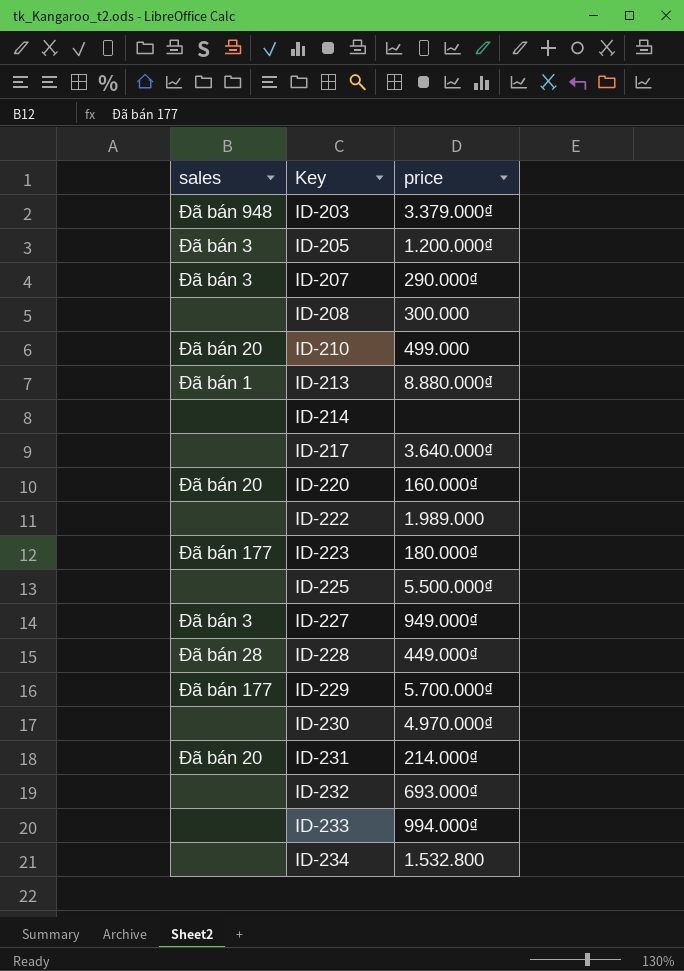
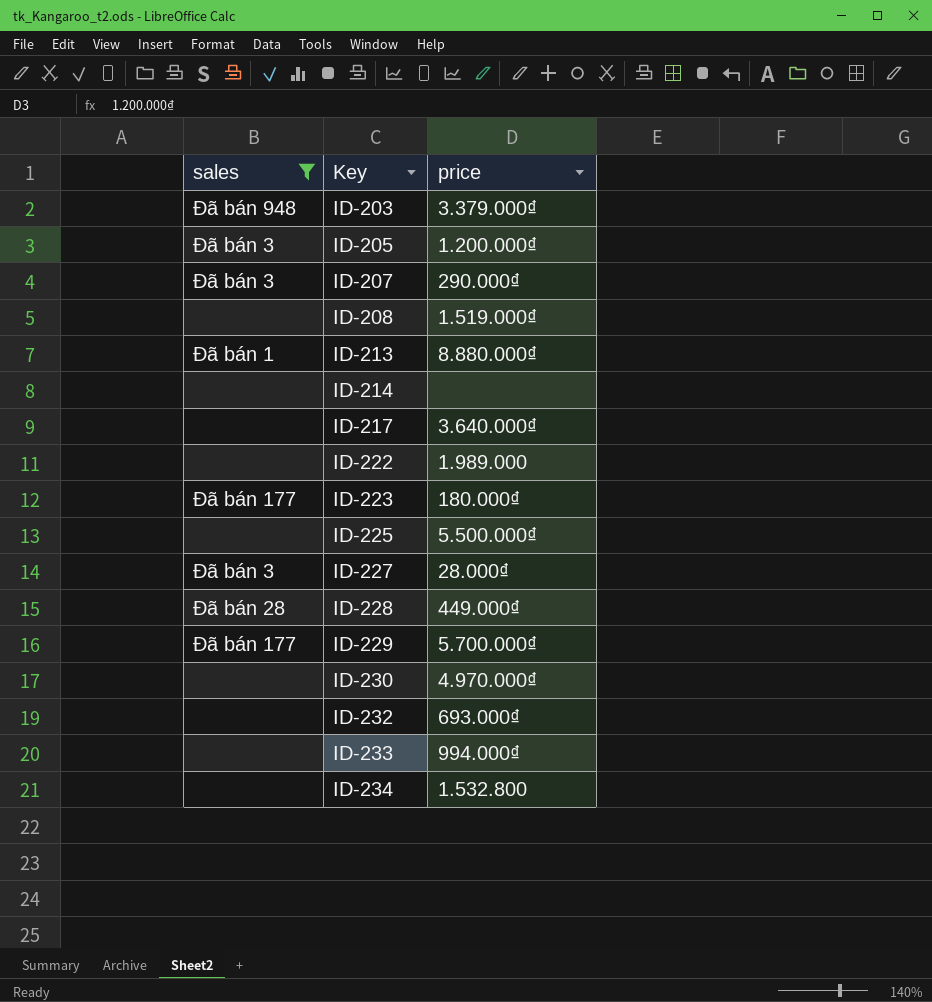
filter: none -> sales != Đã bán 20
ID-208 | price: 300.000 -> 1.519.000₫
ID-227 | price: 949.000₫ -> 28.000₫

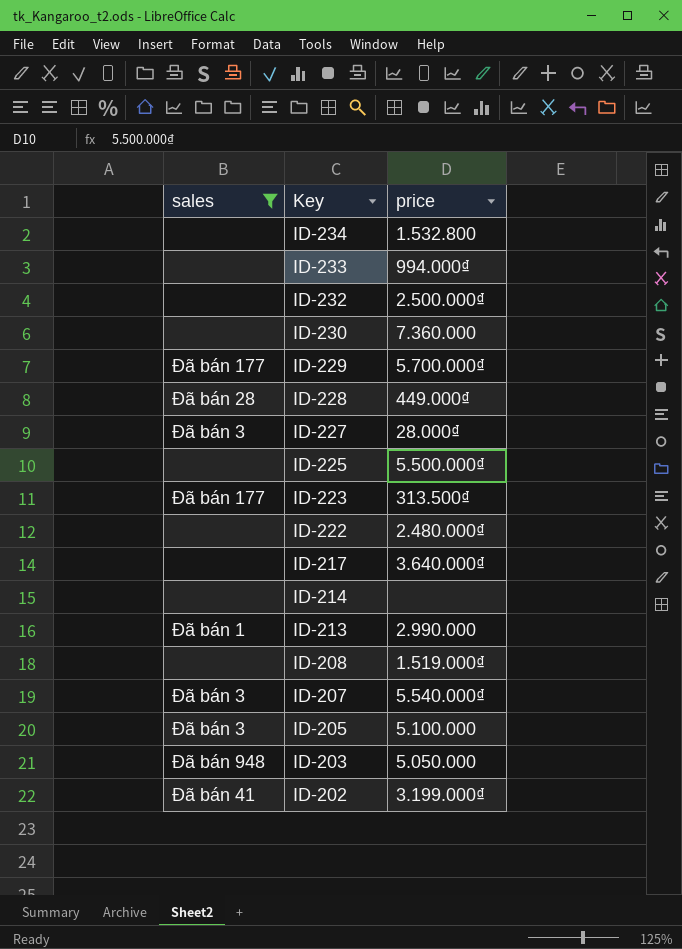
row order: Key ascending -> Key descending
ID-232 | price: 693.000₫ -> 2.500.000₫
ID-230 | price: 4.970.000₫ -> 7.360.000
ID-223 | price: 180.000₫ -> 313.500₫
ID-222 | price: 1.989.000 -> 2.480.000₫
ID-213 | price: 8.880.000₫ -> 2.990.000
ID-207 | price: 290.000₫ -> 5.540.000₫
ID-205 | price: 1.200.000₫ -> 5.100.000
ID-203 | price: 3.379.000₫ -> 5.050.000
row ID-202: none -> Đã bán 41 | 3.199.000₫

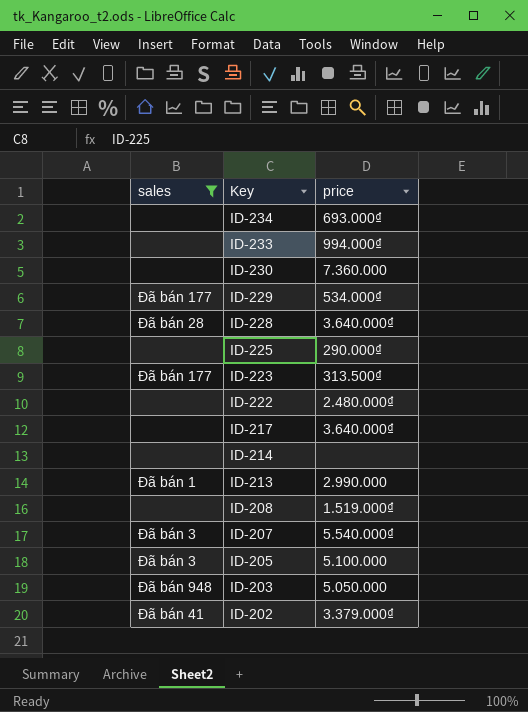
row ID-232: none | 2.500.000₫ -> none
row ID-227: Đã bán 3 | 28.000₫ -> none
ID-234 | price: 1.532.800 -> 693.000₫
ID-229 | price: 5.700.000₫ -> 534.000₫
ID-228 | price: 449.000₫ -> 3.640.000₫
ID-225 | price: 5.500.000₫ -> 290.000₫
ID-202 | price: 3.199.000₫ -> 3.379.000₫

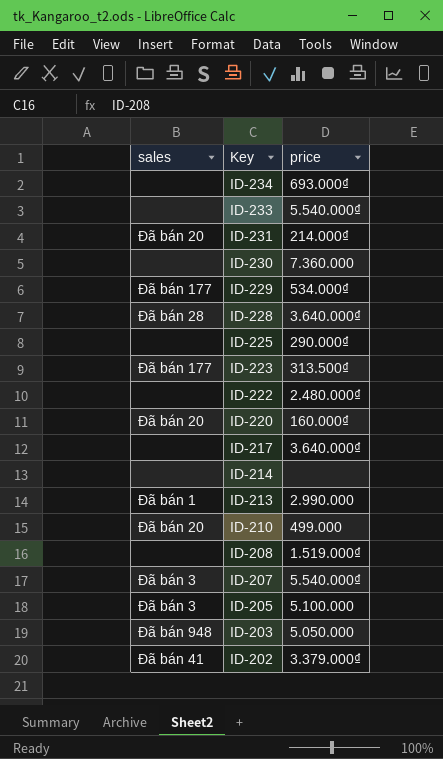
filter: sales != Đã bán 20 -> none
ID-233 | price: 994.000₫ -> 5.540.000₫

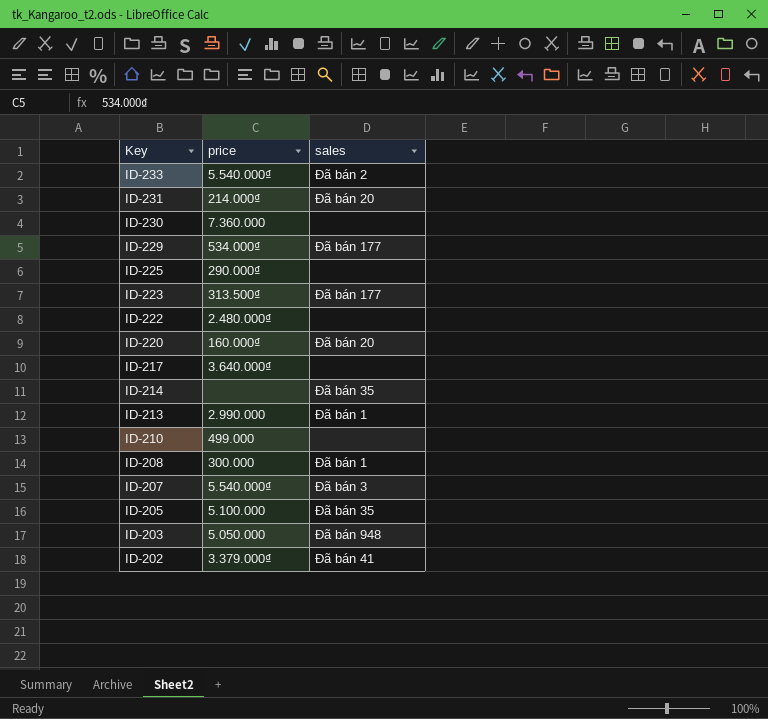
column sales | position: 1 -> 3
row ID-234: none | 693.000₫ -> none
row ID-228: Đã bán 28 | 3.640.000₫ -> none
ID-233 | sales: none -> Đã bán 2
ID-214 | sales: none -> Đã bán 35
ID-210 | sales: Đã bán 20 -> none
ID-208 | price: 1.519.000₫ -> 300.000
ID-208 | sales: none -> Đã bán 1
ID-205 | sales: Đã bán 3 -> Đã bán 35

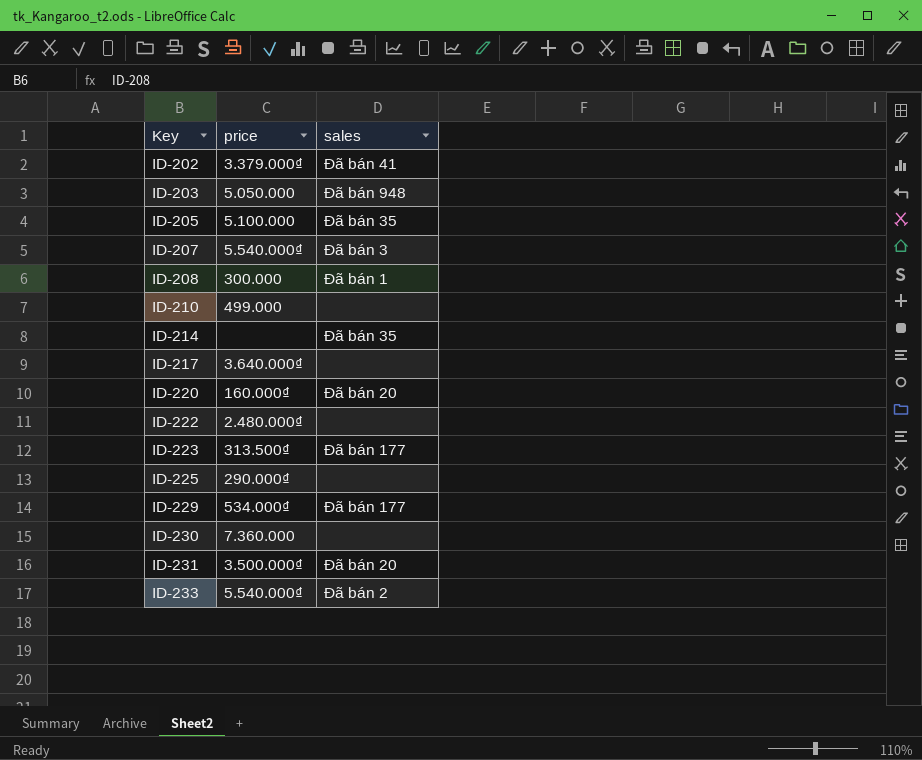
row order: Key descending -> Key ascending
row ID-213: 2.990.000 | Đã bán 1 -> none
ID-231 | price: 214.000₫ -> 3.500.000₫

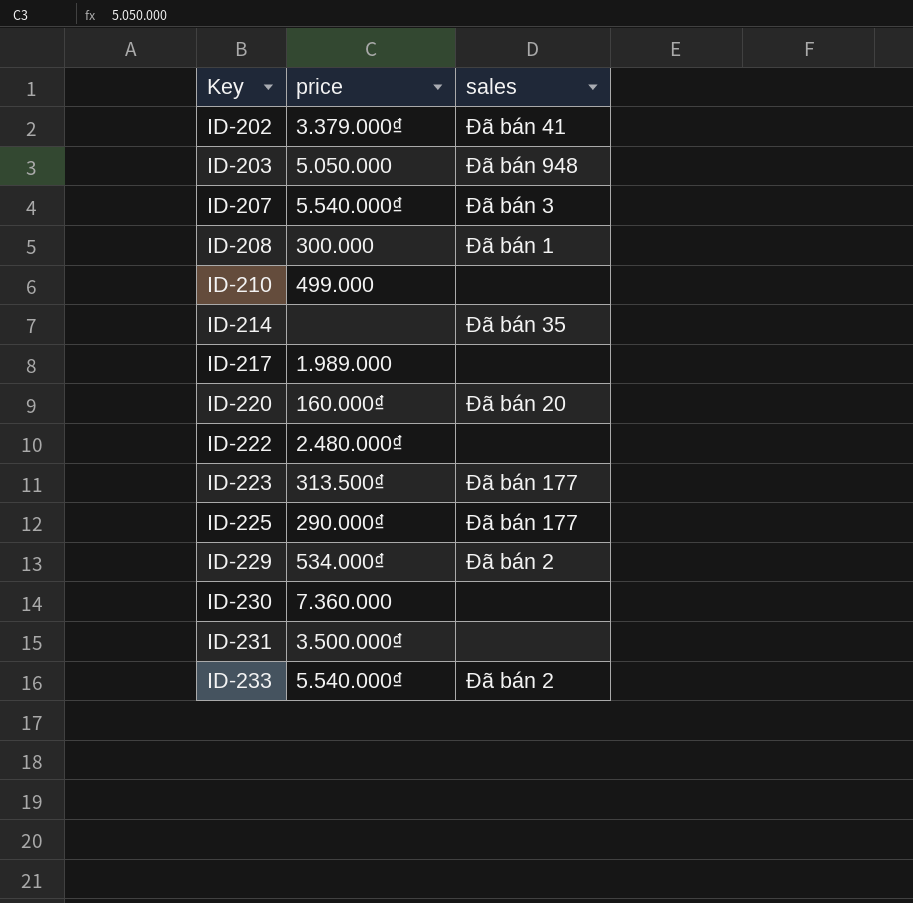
row ID-205: 5.100.000 | Đã bán 35 -> none
ID-217 | price: 3.640.000₫ -> 1.989.000
ID-225 | sales: none -> Đã bán 177
ID-229 | sales: Đã bán 177 -> Đã bán 2
ID-231 | sales: Đã bán 20 -> none

